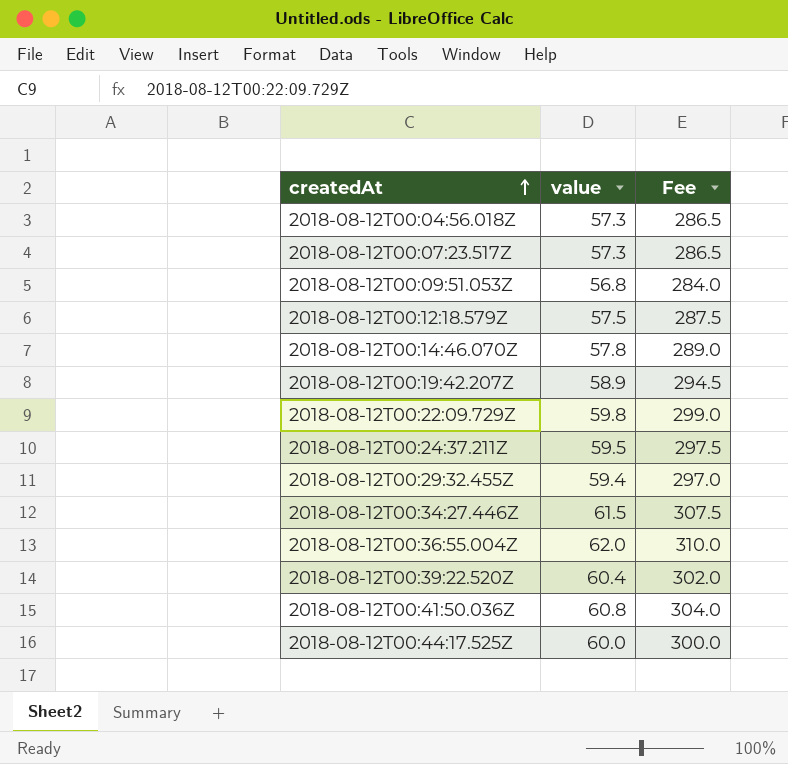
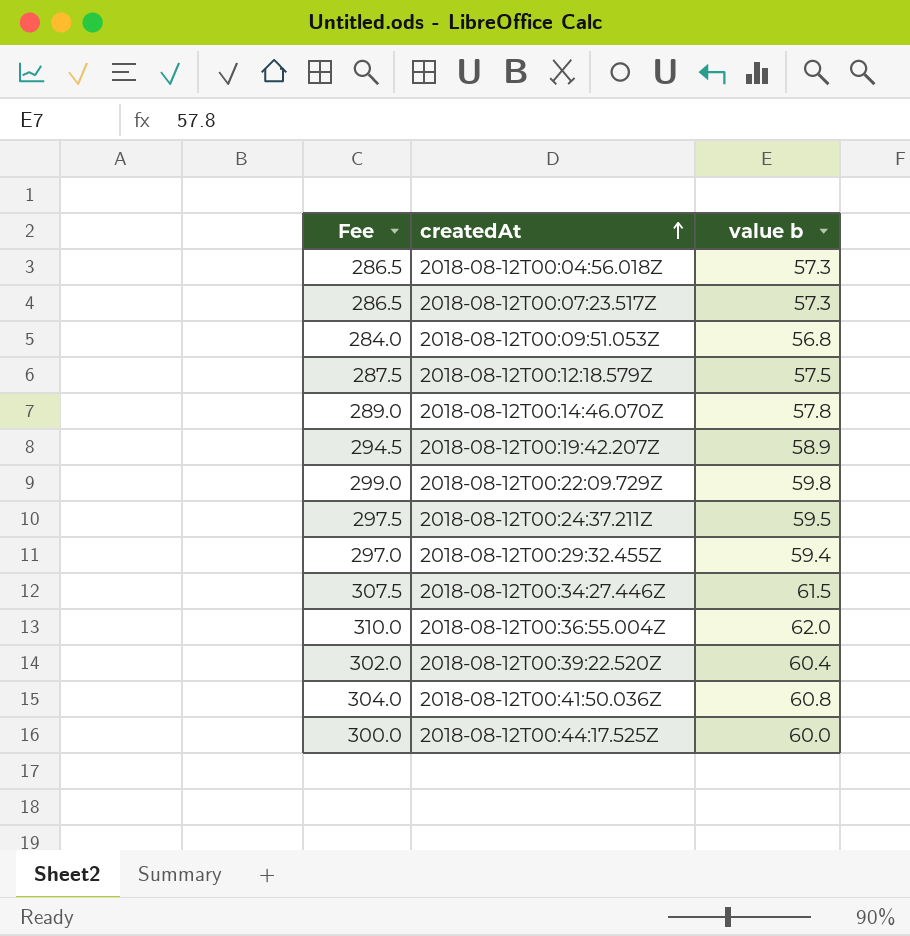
column Fee | position: 3 -> 1
column name: value -> value b

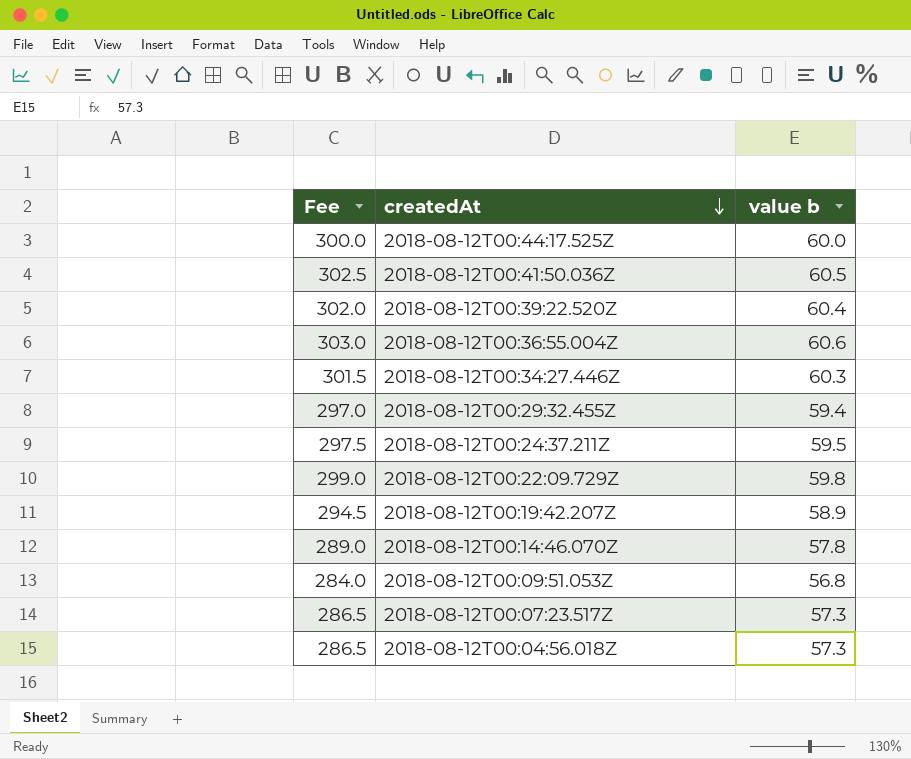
row order: createdAt ascending -> createdAt descending
row 2018-08-12T00:12:18.579Z: 287.5 | 57.5 -> none
2018-08-12T00:41:50.036Z | Fee: 304.0 -> 302.5
2018-08-12T00:41:50.036Z | value b: 60.8 -> 60.5
2018-08-12T00:36:55.004Z | Fee: 310.0 -> 303.0
2018-08-12T00:36:55.004Z | value b: 62.0 -> 60.6
2018-08-12T00:34:27.446Z | Fee: 307.5 -> 301.5
2018-08-12T00:34:27.446Z | value b: 61.5 -> 60.3

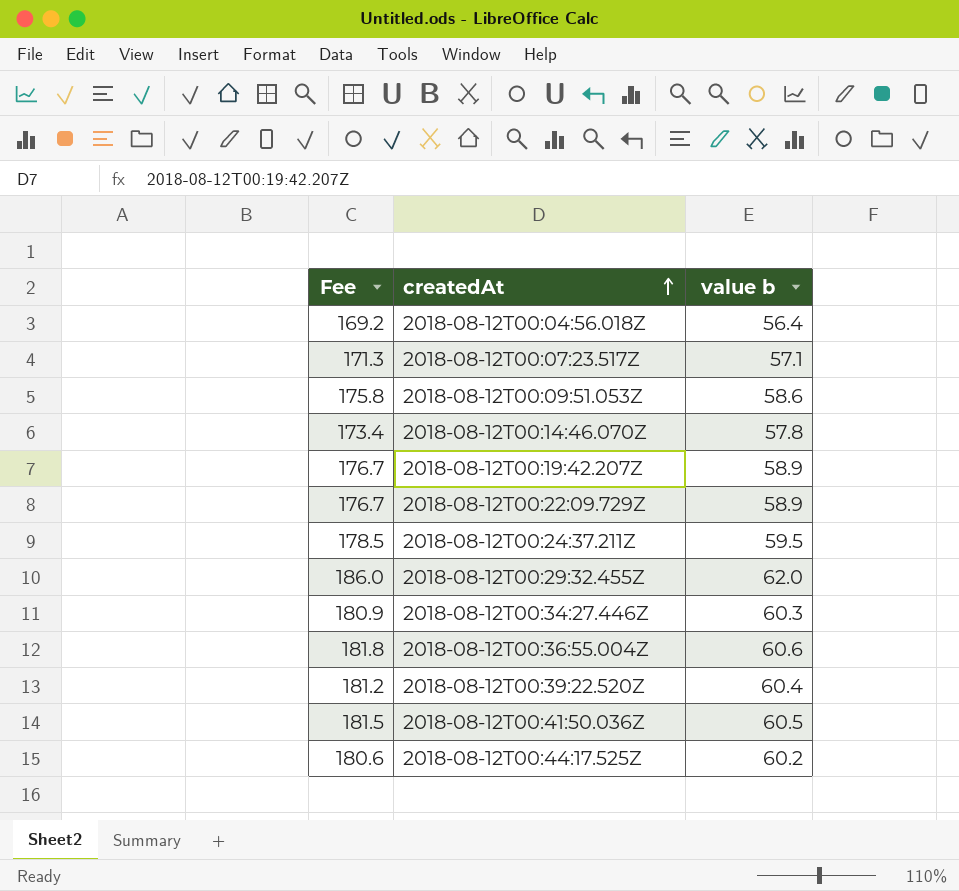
row order: createdAt descending -> createdAt ascending
column Fee | formula: [value b] * 5 -> [value b] * 3
2018-08-12T00:04:56.018Z | value b: 57.3 -> 56.4
2018-08-12T00:07:23.517Z | value b: 57.3 -> 57.1
2018-08-12T00:09:51.053Z | value b: 56.8 -> 58.6
2018-08-12T00:22:09.729Z | value b: 59.8 -> 58.9
2018-08-12T00:29:32.455Z | value b: 59.4 -> 62.0
2018-08-12T00:44:17.525Z | value b: 60.0 -> 60.2

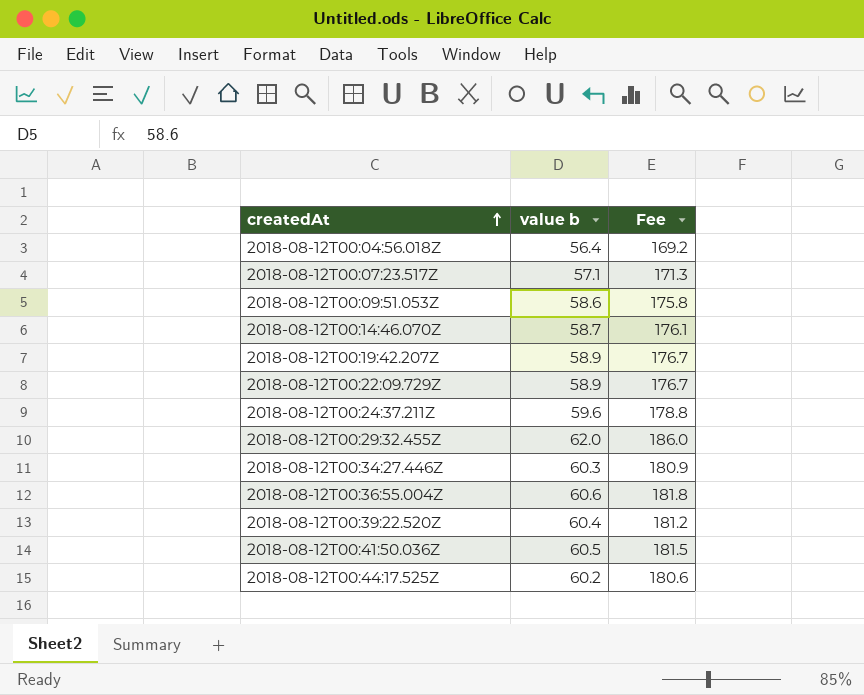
column Fee | position: 1 -> 3
2018-08-12T00:14:46.070Z | value b: 57.8 -> 58.7
2018-08-12T00:14:46.070Z | Fee: 173.4 -> 176.1
2018-08-12T00:24:37.211Z | value b: 59.5 -> 59.6
2018-08-12T00:24:37.211Z | Fee: 178.5 -> 178.8

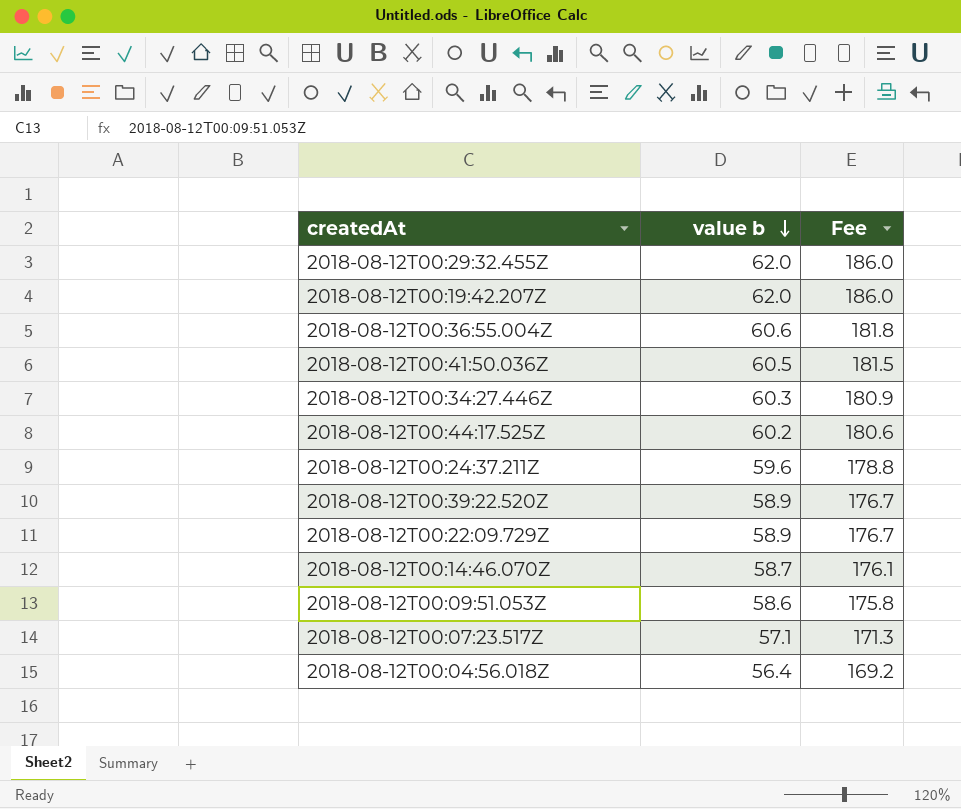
row order: createdAt ascending -> value b descending
2018-08-12T00:19:42.207Z | value b: 58.9 -> 62.0
2018-08-12T00:19:42.207Z | Fee: 176.7 -> 186.0
2018-08-12T00:39:22.520Z | value b: 60.4 -> 58.9
2018-08-12T00:39:22.520Z | Fee: 181.2 -> 176.7

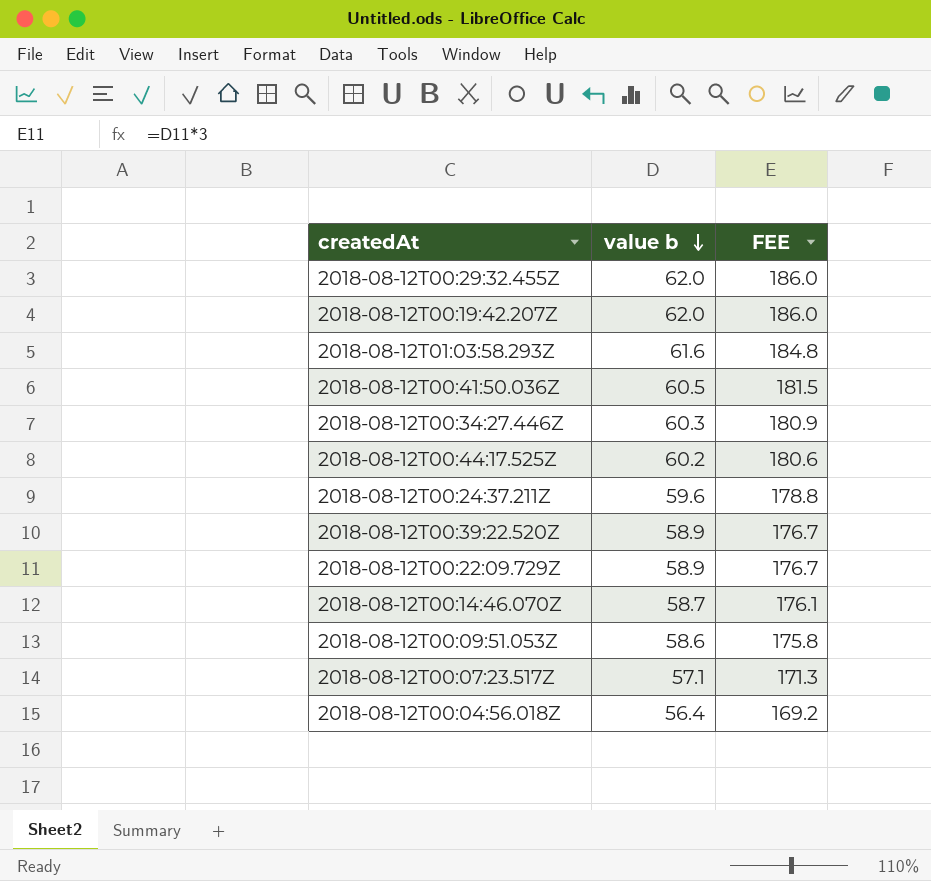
column name: Fee -> FEE
row 2018-08-12T00:36:55.004Z: 60.6 | 181.8 -> none
row 2018-08-12T01:03:58.293Z: none -> 61.6 | 184.8

